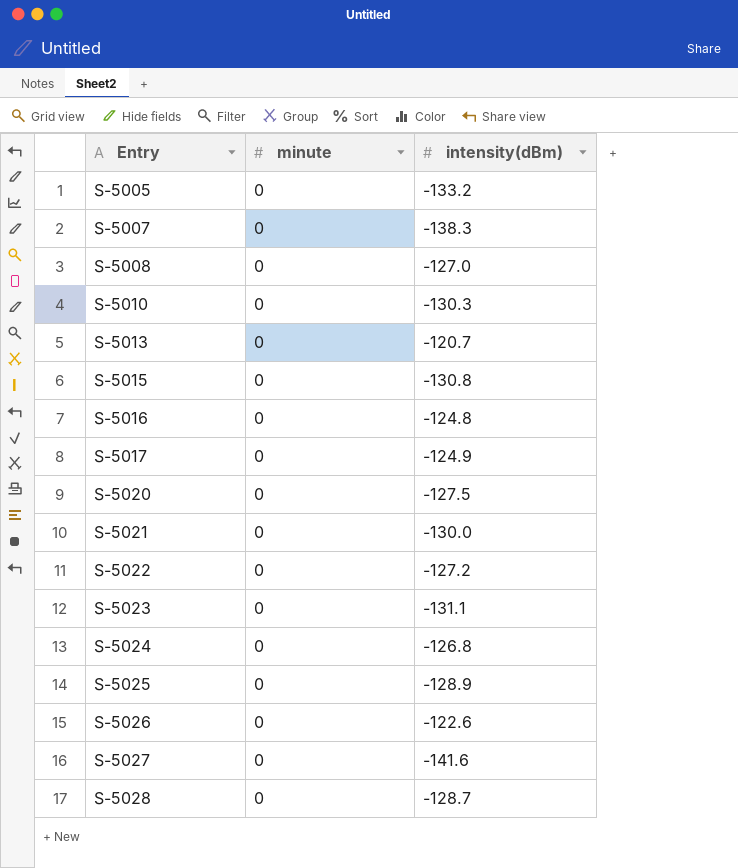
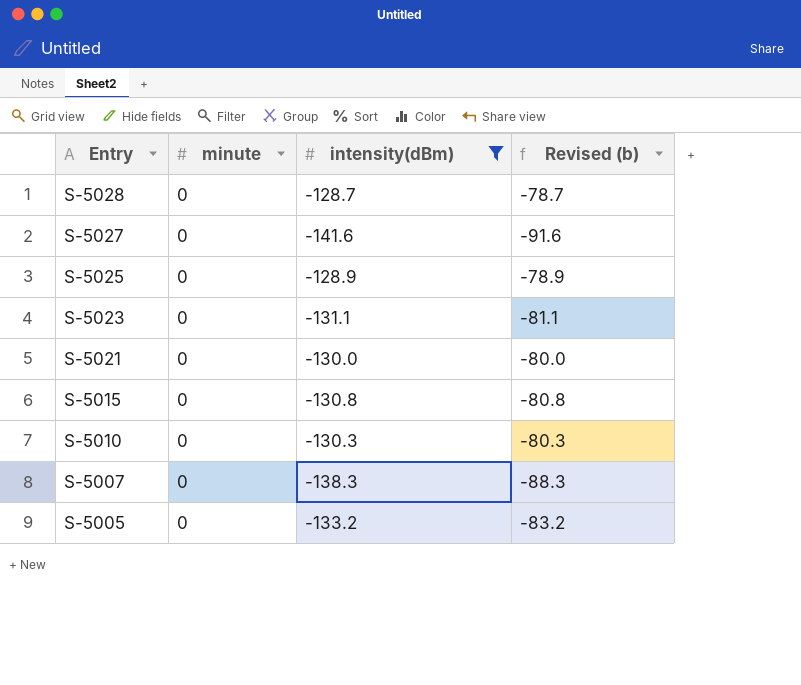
filter: none -> intensity(dBm) <= -128.7
row order: Entry ascending -> Entry descending
column Revised (b) | formula: none -> [intensity(dBm)] + 50

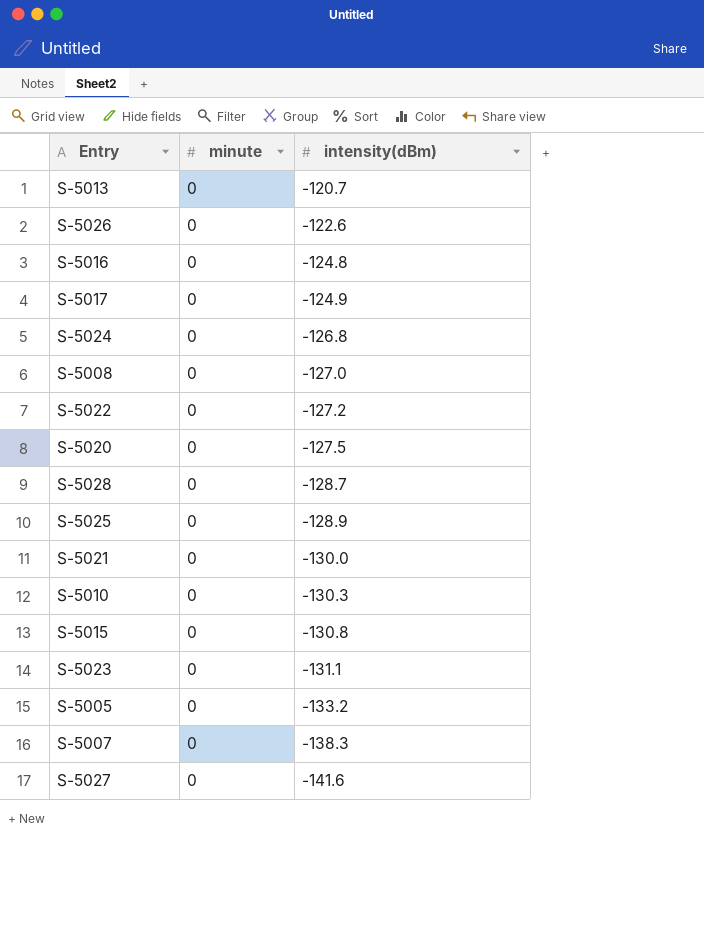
filter: intensity(dBm) <= -128.7 -> none
row order: Entry descending -> intensity(dBm) descending
column Revised (b) | formula: [intensity(dBm)] + 50 -> none

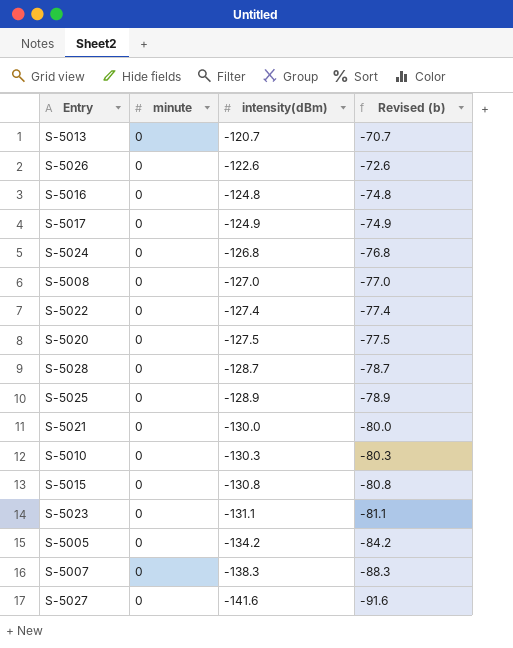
column Revised (b) | formula: none -> [intensity(dBm)] + 50
S-5022 | intensity(dBm): -127.2 -> -127.4
S-5005 | intensity(dBm): -133.2 -> -134.2

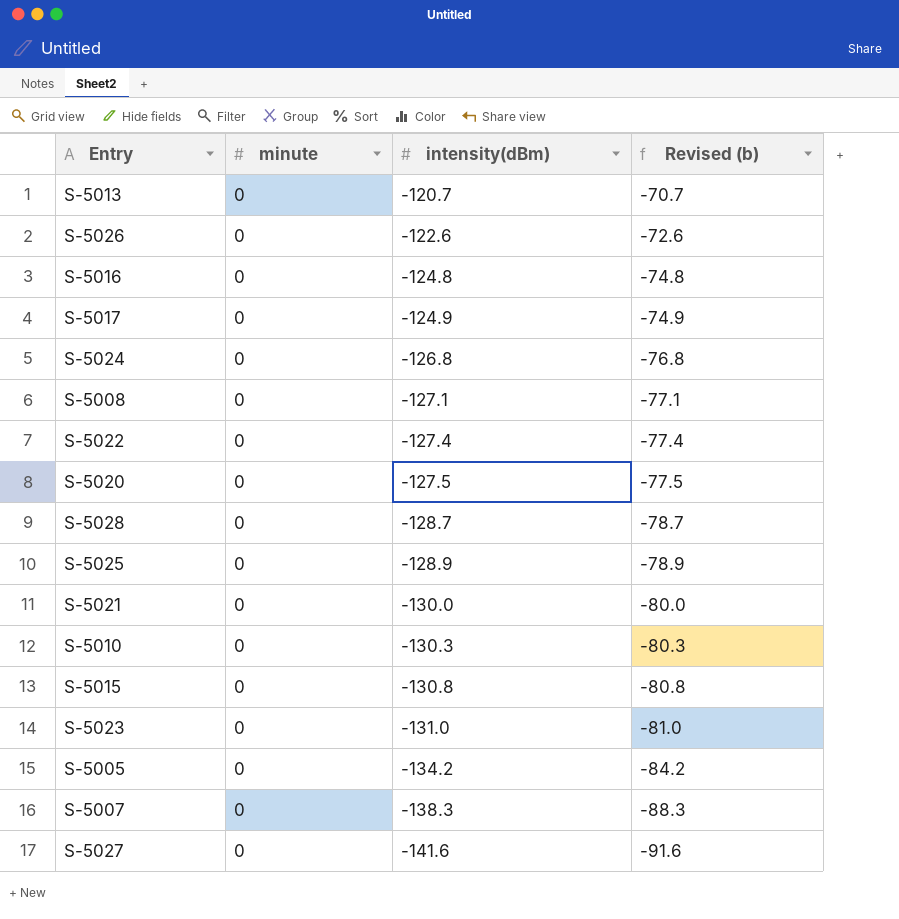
S-5008 | intensity(dBm): -127.0 -> -127.1
S-5008 | Revised (b): -77.0 -> -77.1
S-5023 | intensity(dBm): -131.1 -> -131.0
S-5023 | Revised (b): -81.1 -> -81.0

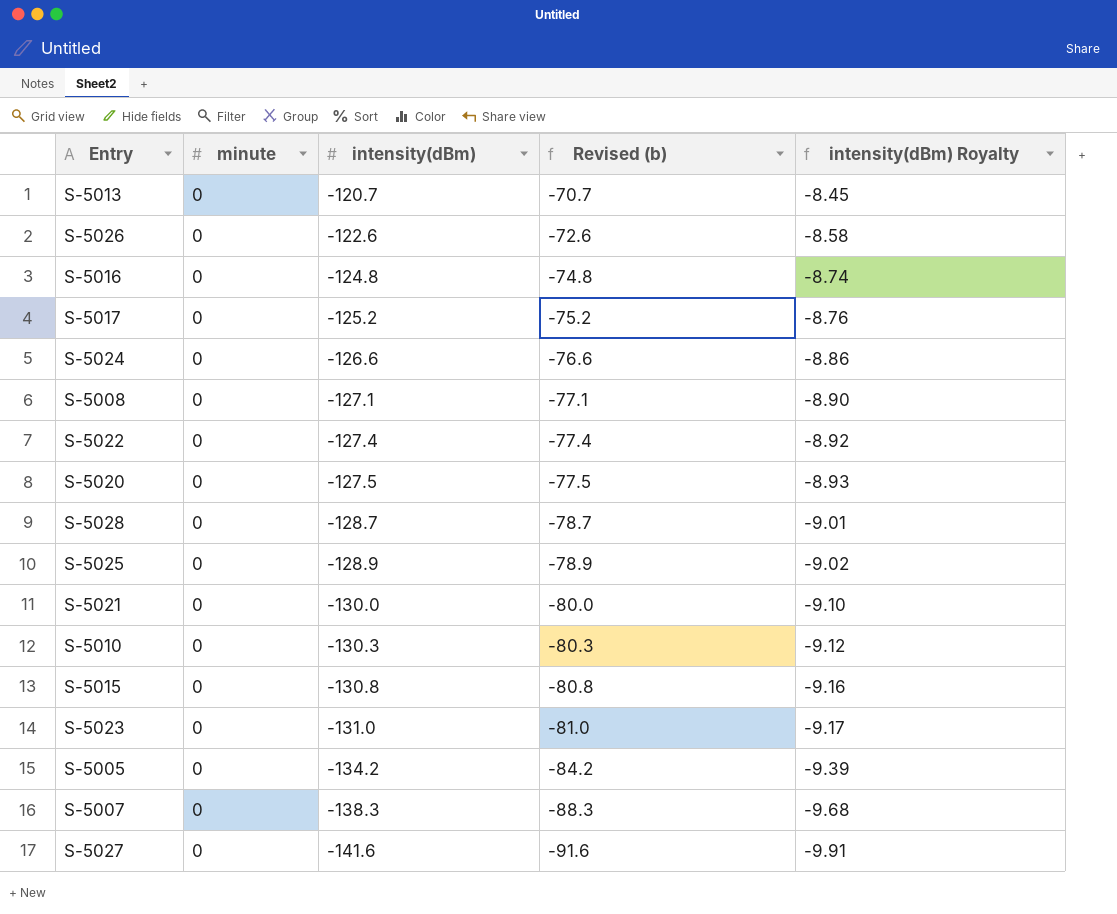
column intensity(dBm) Royalty | formula: none -> [intensity(dBm)] * 0.07
S-5017 | intensity(dBm): -124.9 -> -125.2
S-5017 | Revised (b): -74.9 -> -75.2
S-5024 | intensity(dBm): -126.8 -> -126.6
S-5024 | Revised (b): -76.8 -> -76.6

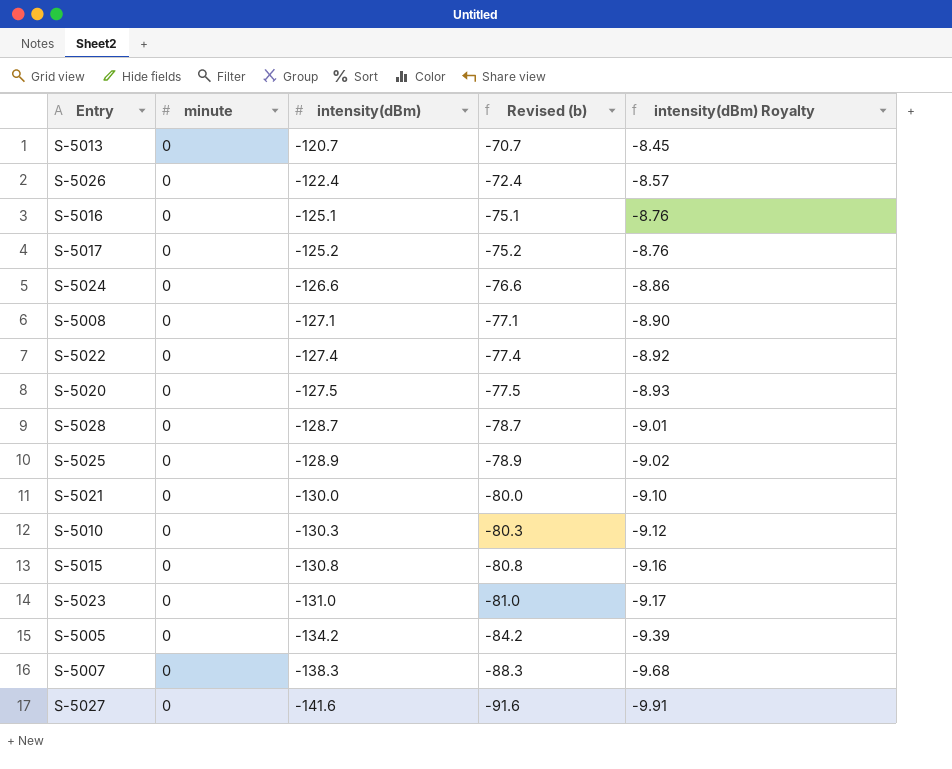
S-5026 | intensity(dBm): -122.6 -> -122.4
S-5026 | Revised (b): -72.6 -> -72.4
S-5026 | intensity(dBm) Royalty: -8.58 -> -8.57
S-5016 | intensity(dBm): -124.8 -> -125.1
S-5016 | Revised (b): -74.8 -> -75.1
S-5016 | intensity(dBm) Royalty: -8.74 -> -8.76

